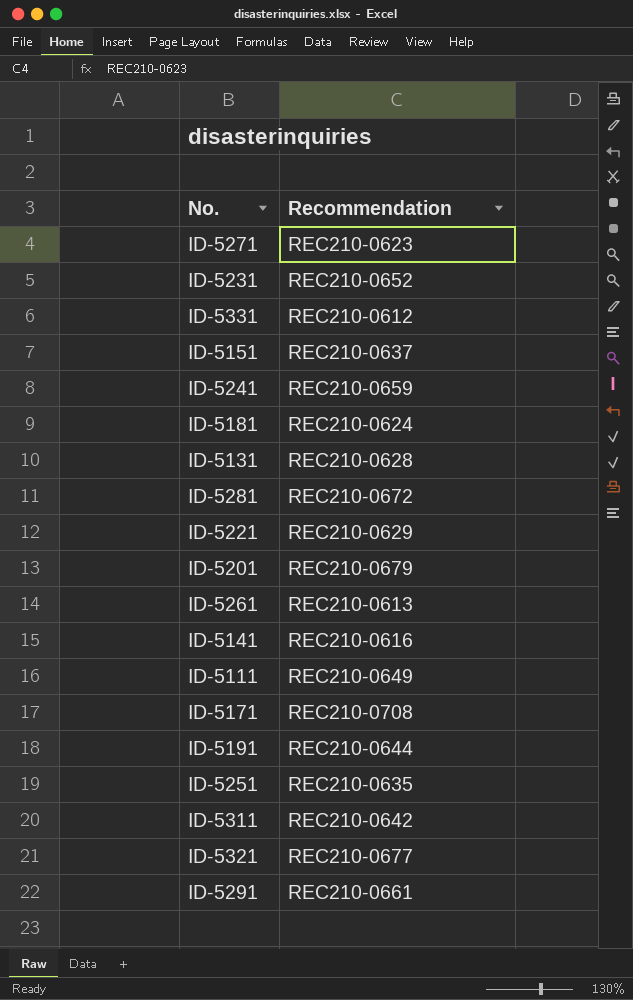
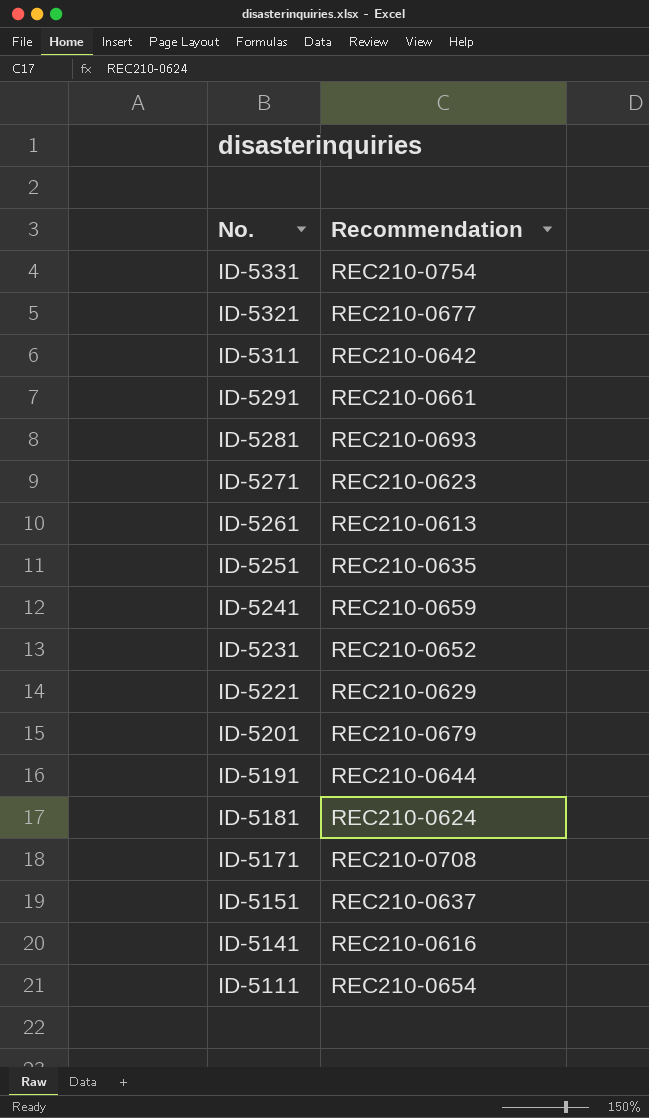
row order: none -> No. descending
row ID-5131: REC210-0628 -> none
ID-5331 | Recommendation: REC210-0612 -> REC210-0754
ID-5281 | Recommendation: REC210-0672 -> REC210-0693
ID-5111 | Recommendation: REC210-0649 -> REC210-0654

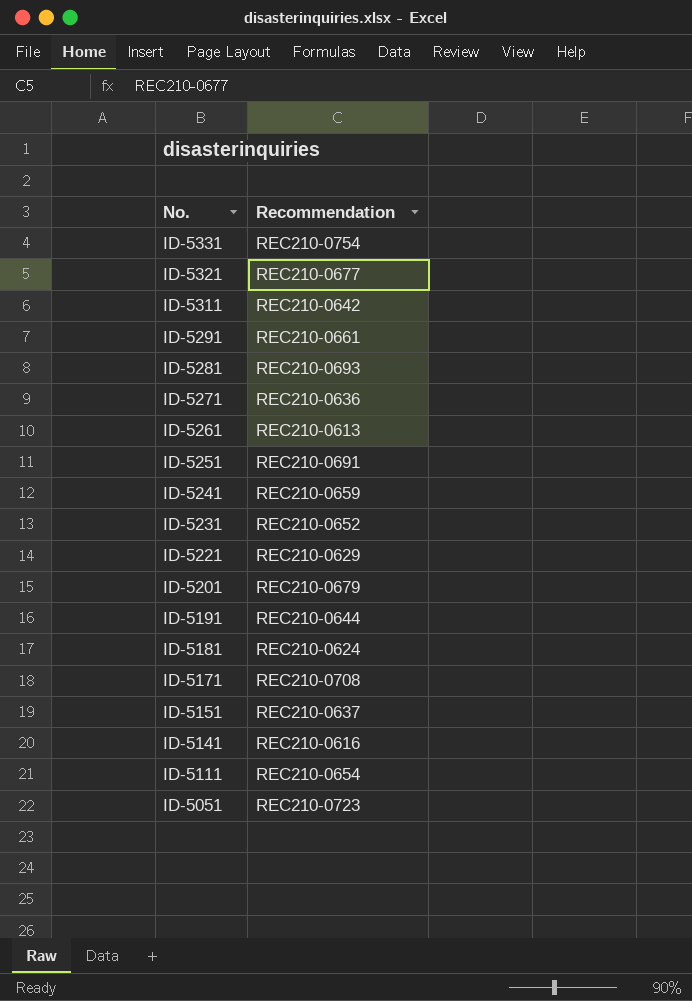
ID-5271 | Recommendation: REC210-0623 -> REC210-0636
ID-5251 | Recommendation: REC210-0635 -> REC210-0691
row ID-5051: none -> REC210-0723

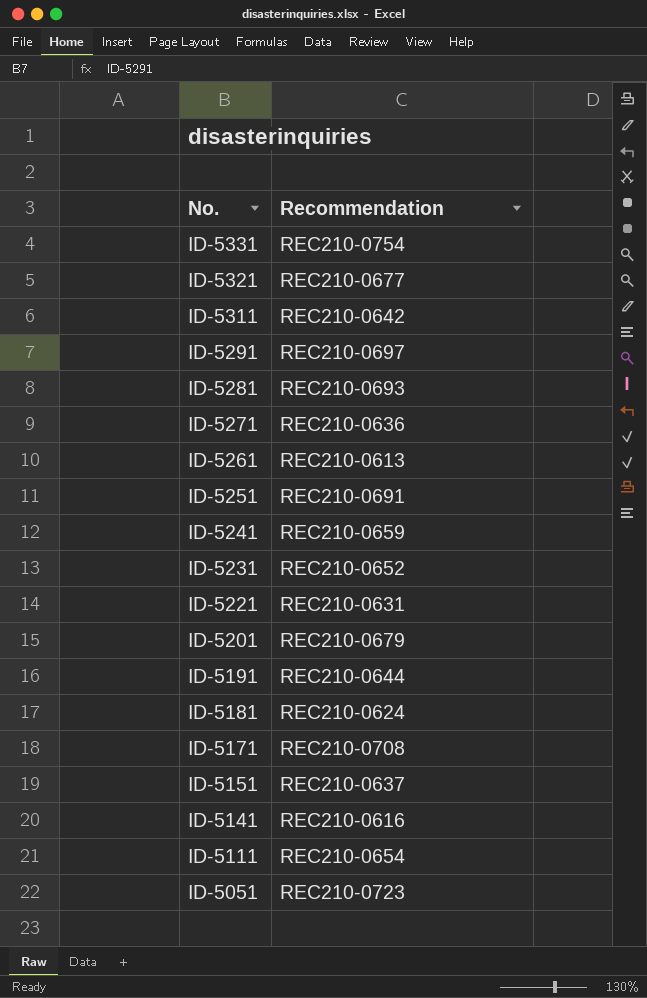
ID-5291 | Recommendation: REC210-0661 -> REC210-0697
ID-5221 | Recommendation: REC210-0629 -> REC210-0631

